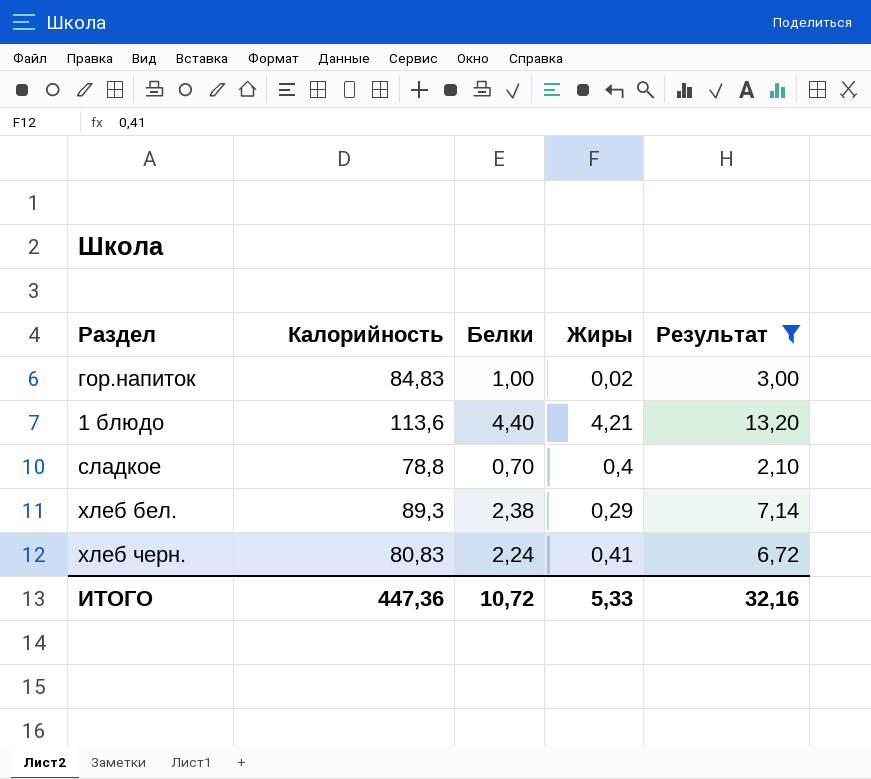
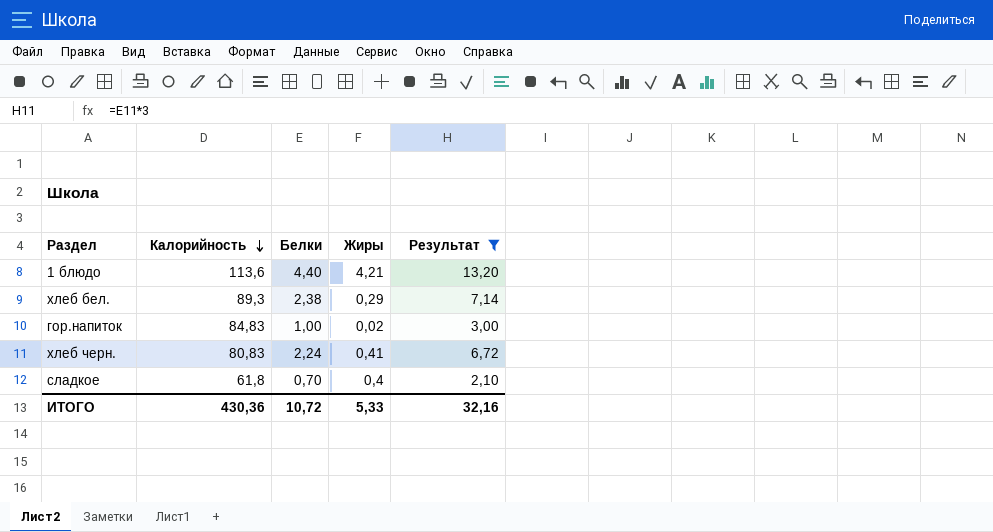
row order: none -> Калорийность descending
сладкое | Калорийность: 78,8 -> 61,8
ИТОГО | Калорийность: 447,36 -> 430,36

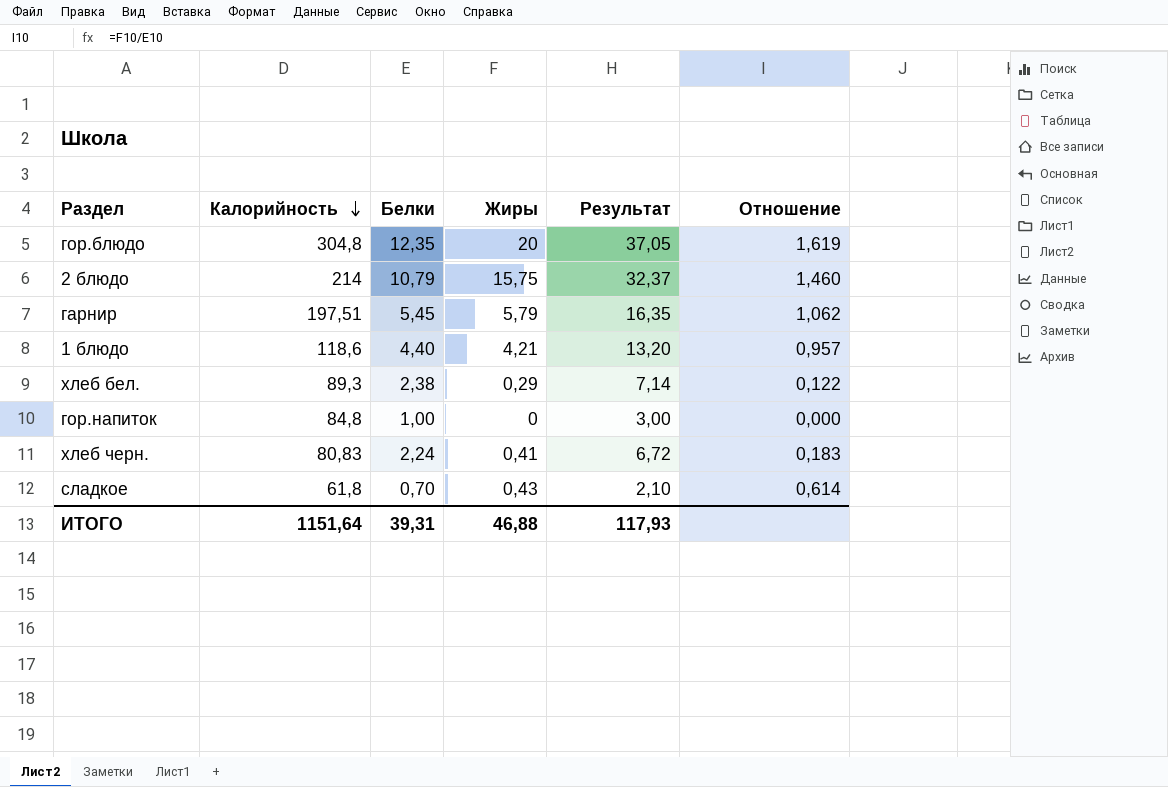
filter: Результат <= 13,20 -> none
column Отношение | formula: none -> [Жиры] / [Белки]
1 блюдо | Калорийность: 113,6 -> 118,6
гор.напиток | Калорийность: 84,83 -> 84,8
гор.напиток | Жиры: 0,02 -> 0
сладкое | Жиры: 0,4 -> 0,43
ИТОГО | Калорийность: 430,36 -> 1151,64
ИТОГО | Белки: 10,72 -> 39,31
ИТОГО | Жиры: 5,33 -> 46,88
ИТОГО | Результат: 32,16 -> 117,93

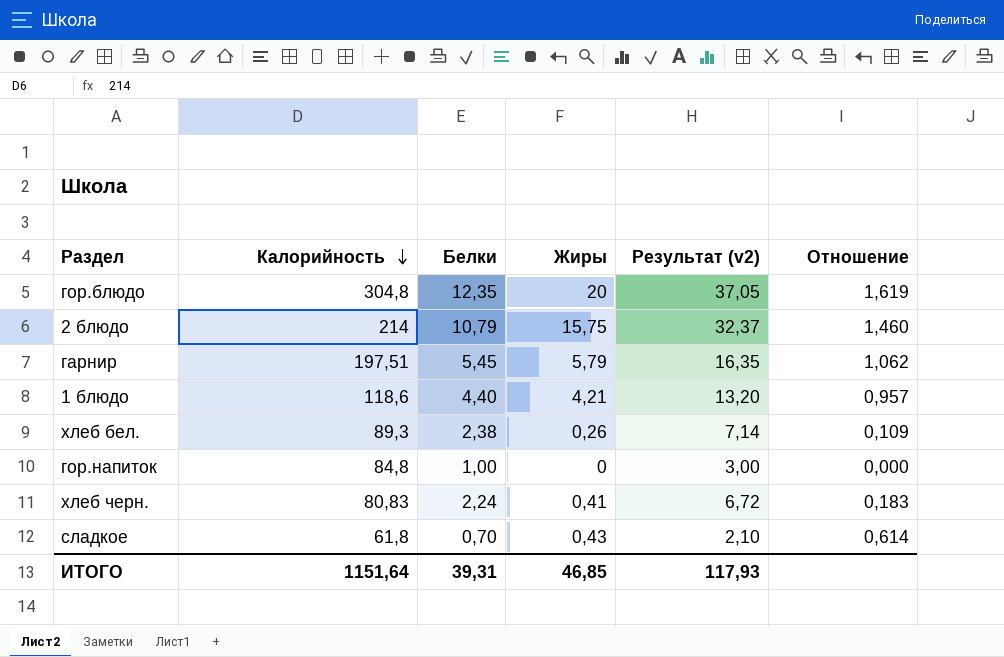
column name: Результат -> Результат (v2)
хлеб бел. | Жиры: 0,29 -> 0,26
хлеб бел. | Отношение: 0,122 -> 0,109
ИТОГО | Жиры: 46,88 -> 46,85

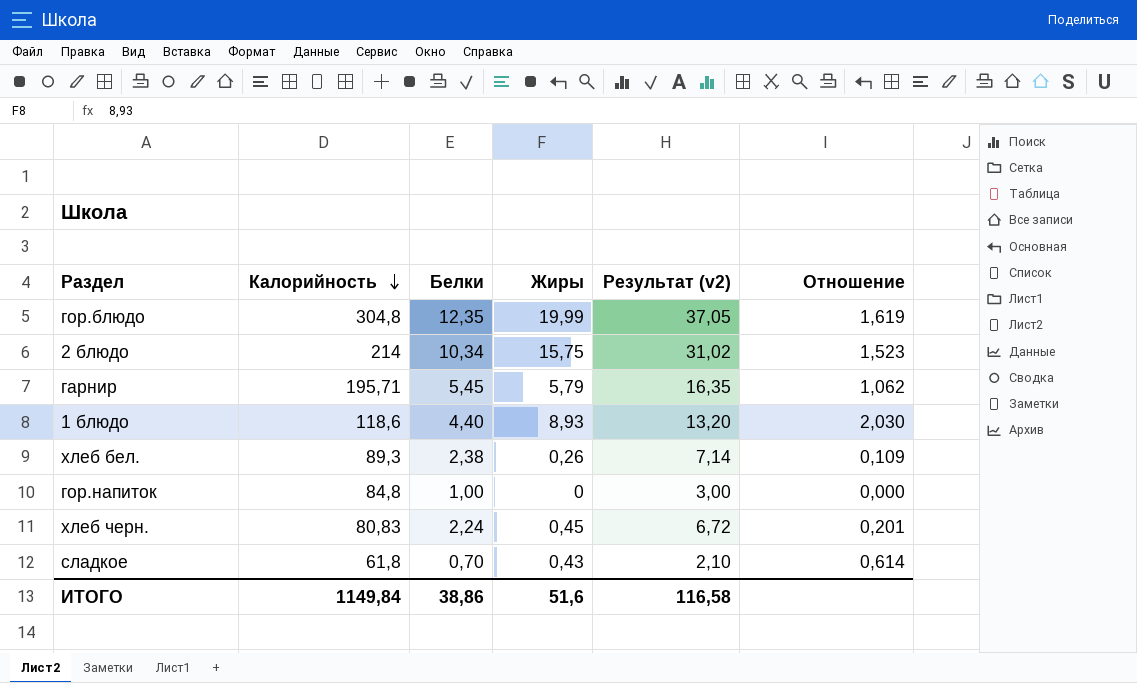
гор.блюдо | Жиры: 20 -> 19,99
2 блюдо | Белки: 10,79 -> 10,34
2 блюдо | Результат (v2): 32,37 -> 31,02
2 блюдо | Отношение: 1,460 -> 1,523
гарнир | Калорийность: 197,51 -> 195,71
1 блюдо | Жиры: 4,21 -> 8,93
1 блюдо | Отношение: 0,957 -> 2,030
хлеб черн. | Жиры: 0,41 -> 0,45
хлеб черн. | Отношение: 0,183 -> 0,201
ИТОГО | Калорийность: 1151,64 -> 1149,84
ИТОГО | Белки: 39,31 -> 38,86
ИТОГО | Жиры: 46,85 -> 51,6
ИТОГО | Результат (v2): 117,93 -> 116,58

